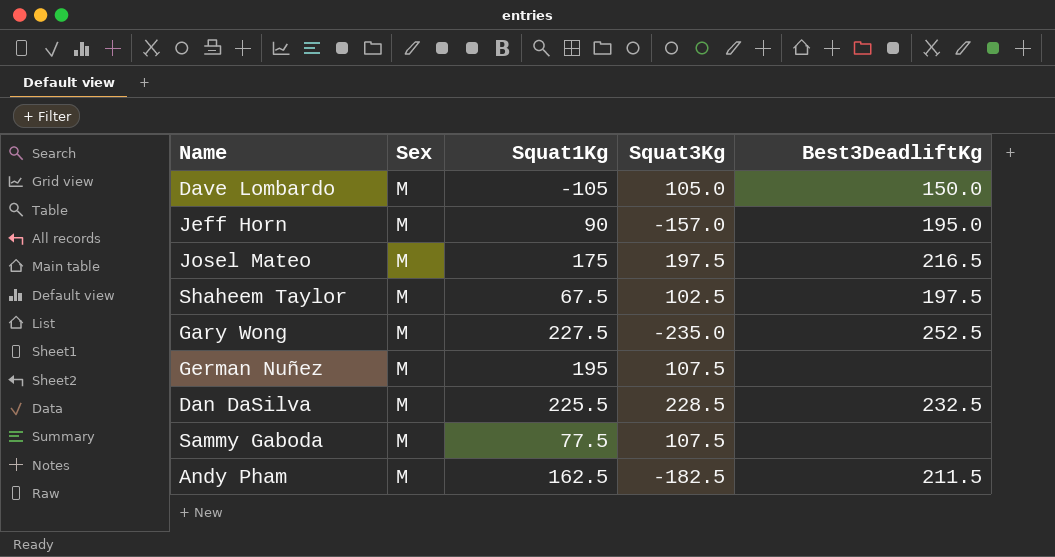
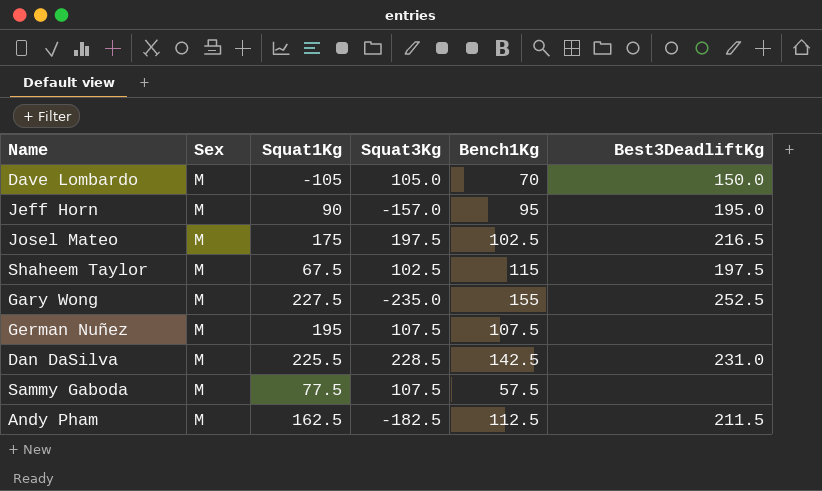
column Bench1Kg | position: none -> 5
Dan DaSilva | Best3DeadliftKg: 232.5 -> 231.0

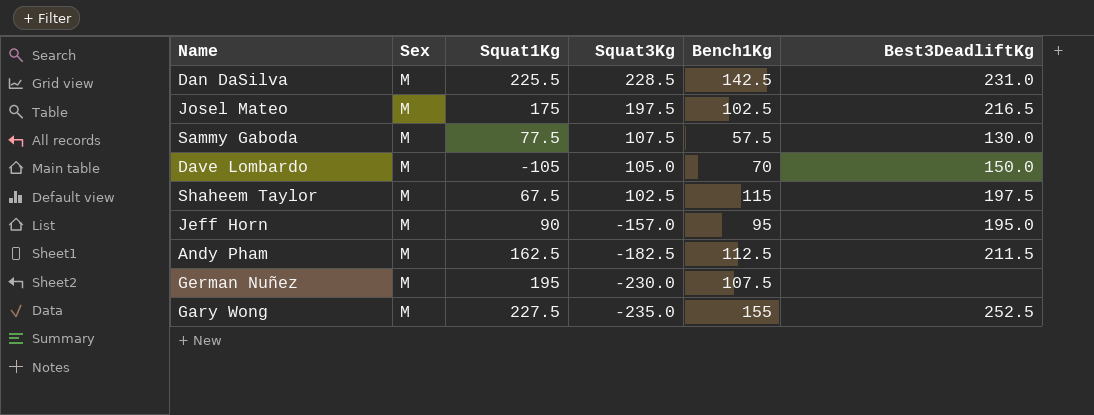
row order: none -> Squat3Kg descending
Sammy Gaboda | Best3DeadliftKg: none -> 130.0
German Nuñez | Squat3Kg: 107.5 -> -230.0

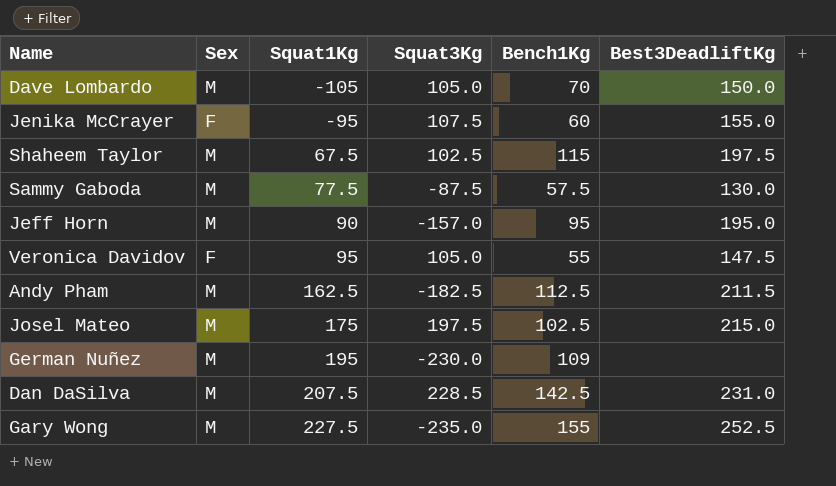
row order: Squat3Kg descending -> Squat1Kg ascending
row Jenika McCrayer: none -> F | -95 | 107.5 | 60 | 155.0
Sammy Gaboda | Squat3Kg: 107.5 -> -87.5
row Veronica Davidov: none -> F | 95 | 105.0 | 55 | 147.5
Josel Mateo | Best3DeadliftKg: 216.5 -> 215.0
German Nuñez | Bench1Kg: 107.5 -> 109
Dan DaSilva | Squat1Kg: 225.5 -> 207.5

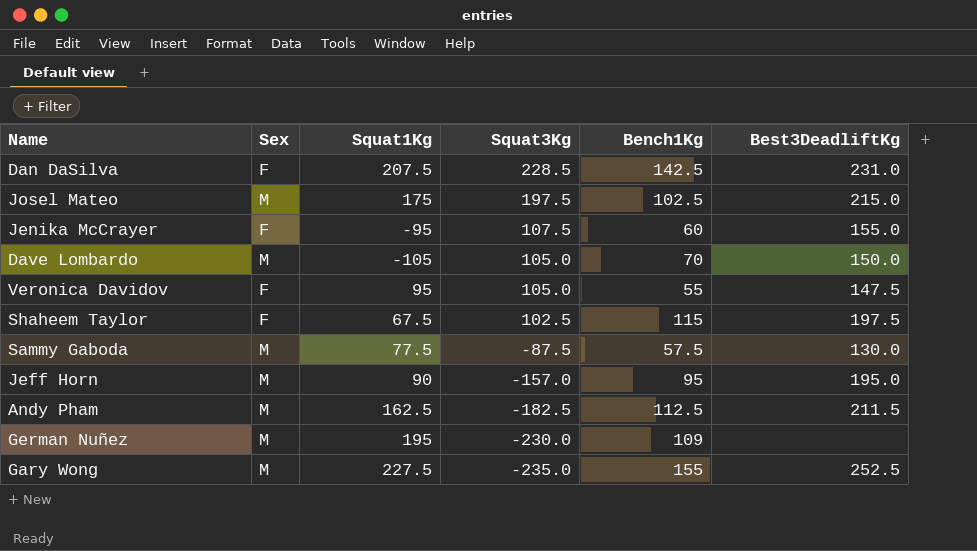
row order: Squat1Kg ascending -> Squat3Kg descending
Dan DaSilva | Sex: M -> F
Shaheem Taylor | Sex: M -> F

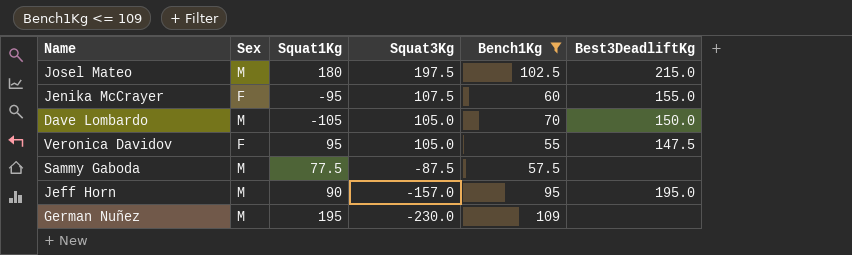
filter: none -> Bench1Kg <= 109
Josel Mateo | Squat1Kg: 175 -> 180
Sammy Gaboda | Best3DeadliftKg: 130.0 -> none

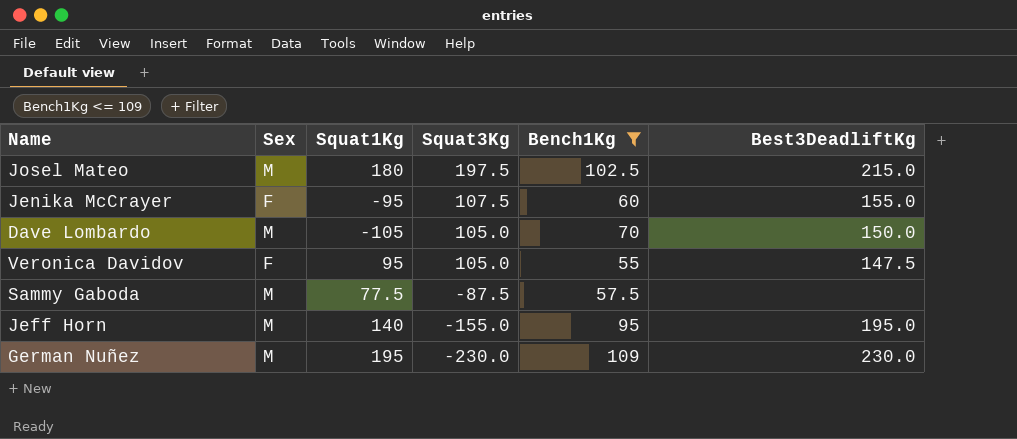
Jeff Horn | Squat1Kg: 90 -> 140
Jeff Horn | Squat3Kg: -157.0 -> -155.0
German Nuñez | Best3DeadliftKg: none -> 230.0

